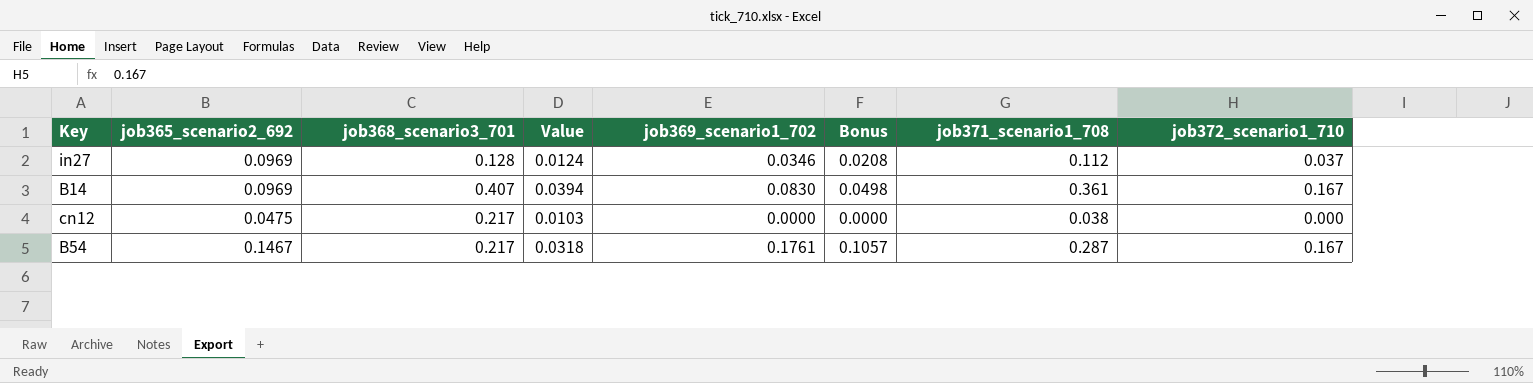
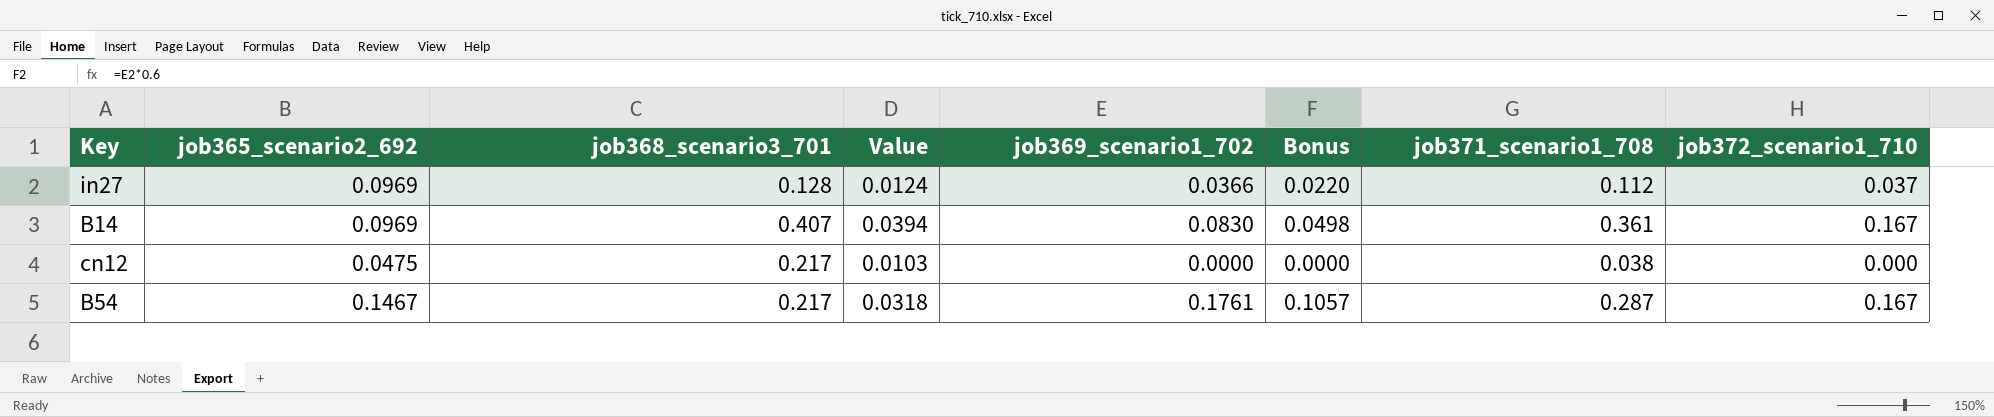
in27 | job369_scenario1_702: 0.0346 -> 0.0366
in27 | Bonus: 0.0208 -> 0.0220

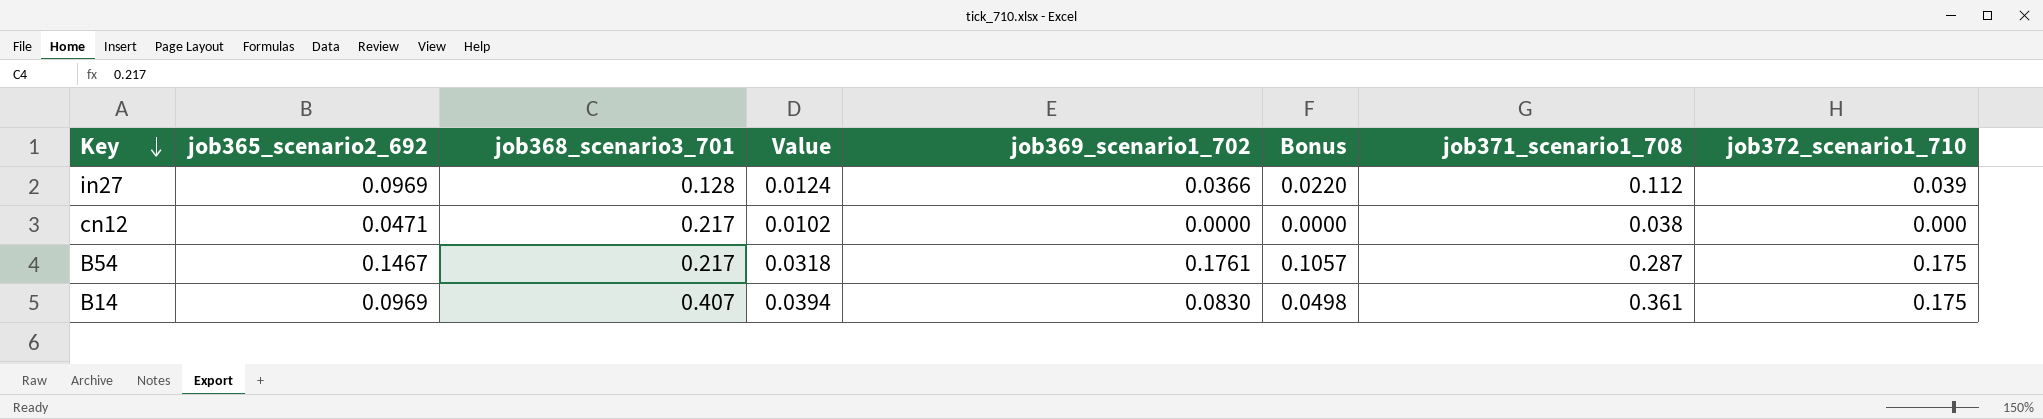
row order: none -> Key descending
in27 | job372_scenario1_710: 0.037 -> 0.039
cn12 | job365_scenario2_692: 0.0475 -> 0.0471
cn12 | Value: 0.0103 -> 0.0102
B54 | job372_scenario1_710: 0.167 -> 0.175
B14 | job372_scenario1_710: 0.167 -> 0.175

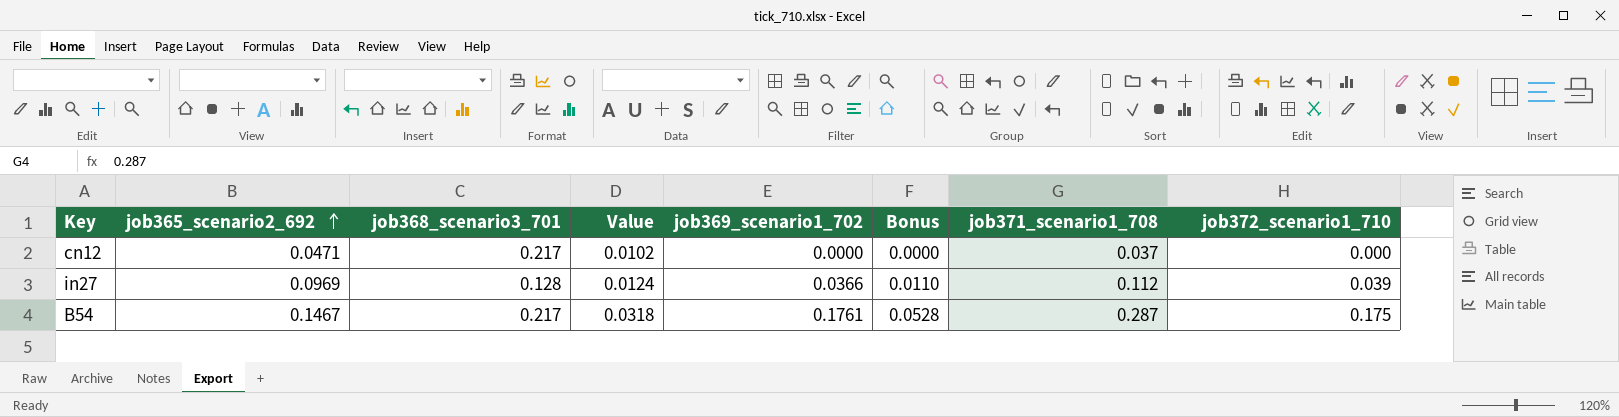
row order: Key descending -> job365_scenario2_692 ascending
column Bonus | formula: [job369_scenario1_702] * 0.6 -> [job369_scenario1_702] * 0.3
row B14: 0.0969 | 0.407 | 0.0394 | 0.0830 | 0.0498 | 0.361 | 0.175 -> none
cn12 | job371_scenario1_708: 0.038 -> 0.037

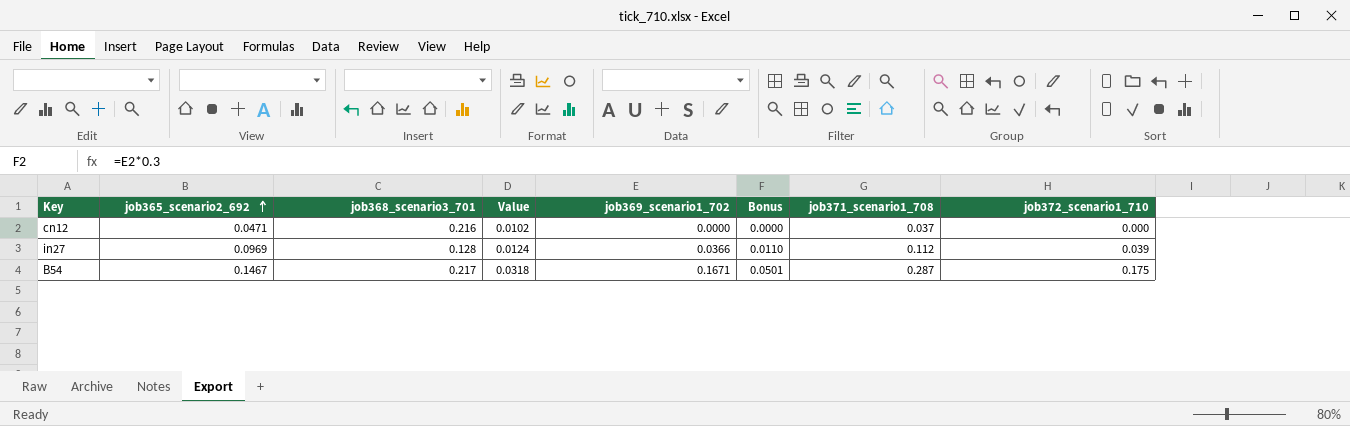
cn12 | job368_scenario3_701: 0.217 -> 0.216
B54 | job369_scenario1_702: 0.1761 -> 0.1671
B54 | Bonus: 0.0528 -> 0.0501

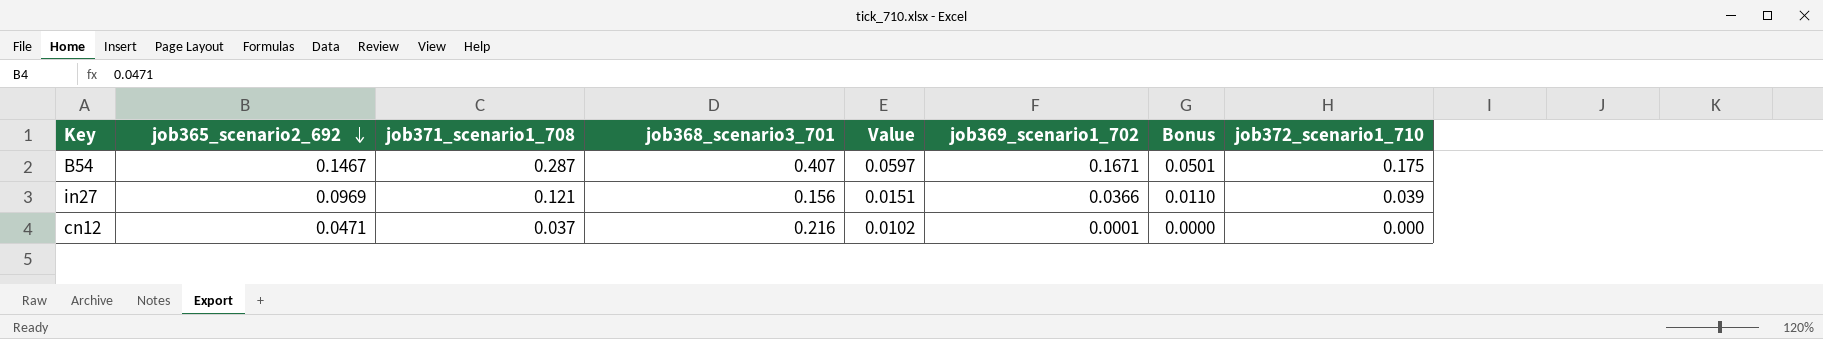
row order: job365_scenario2_692 ascending -> job365_scenario2_692 descending
column job371_scenario1_708 | position: 7 -> 3
B54 | job368_scenario3_701: 0.217 -> 0.407
B54 | Value: 0.0318 -> 0.0597
in27 | job371_scenario1_708: 0.112 -> 0.121
in27 | job368_scenario3_701: 0.128 -> 0.156
in27 | Value: 0.0124 -> 0.0151
cn12 | job369_scenario1_702: 0.0000 -> 0.0001

